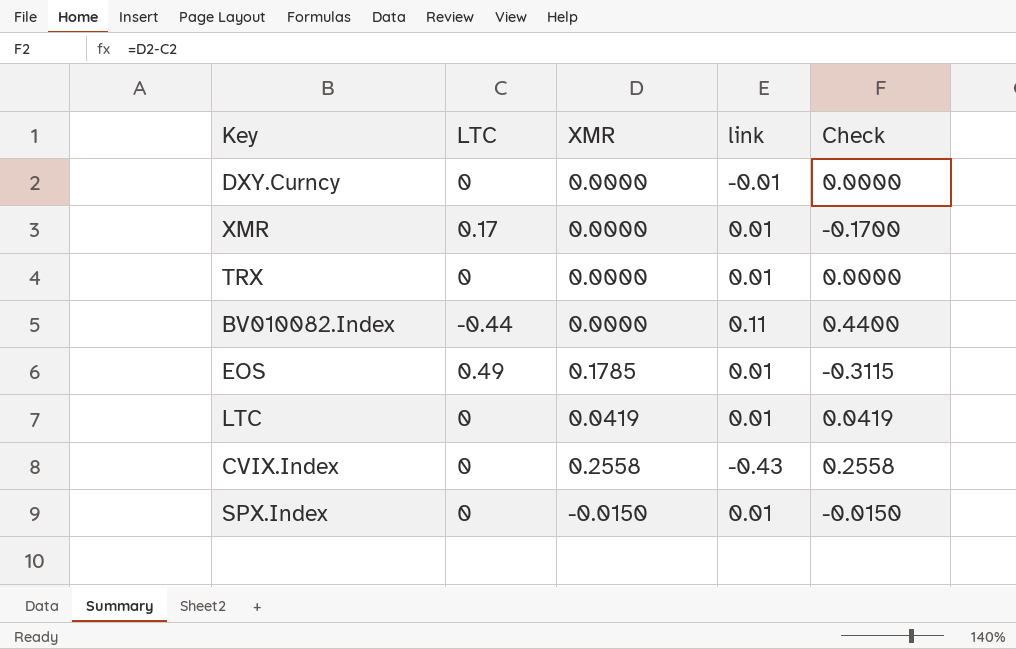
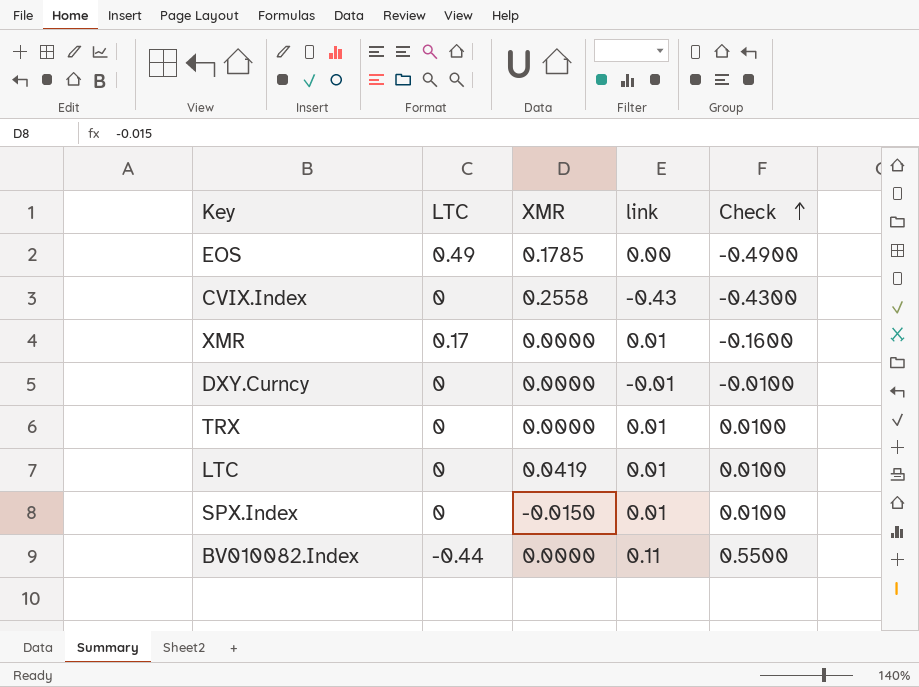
row order: none -> Check ascending
column Check | formula: [XMR] - [LTC] -> [link] - [LTC]
EOS | link: 0.01 -> 0.00

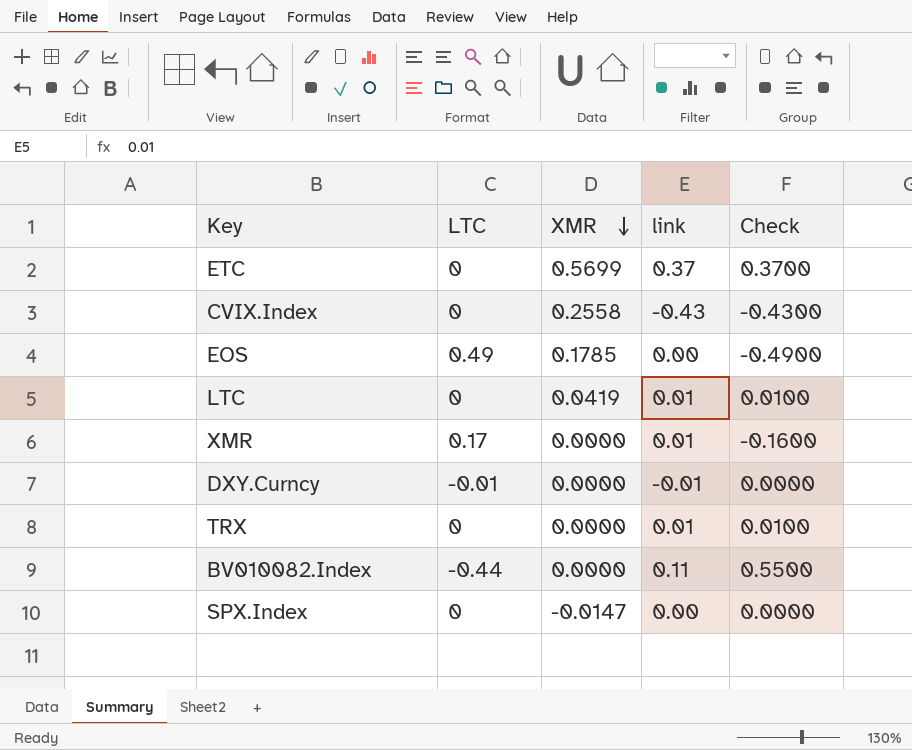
row order: Check ascending -> XMR descending
row ETC: none -> 0 | 0.5699 | 0.37 | 0.3700
DXY.Curncy | LTC: 0 -> -0.01
DXY.Curncy | Check: -0.0100 -> 0.0000
SPX.Index | XMR: -0.0150 -> -0.0147
SPX.Index | link: 0.01 -> 0.00
SPX.Index | Check: 0.0100 -> 0.0000

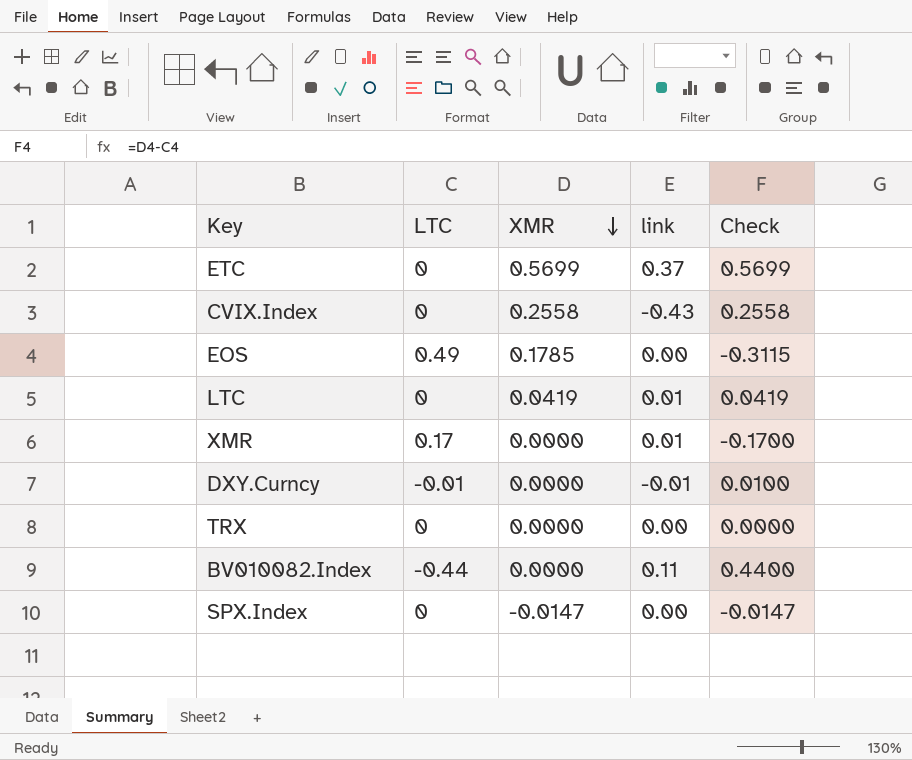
column Check | formula: [link] - [LTC] -> [XMR] - [LTC]
TRX | link: 0.01 -> 0.00

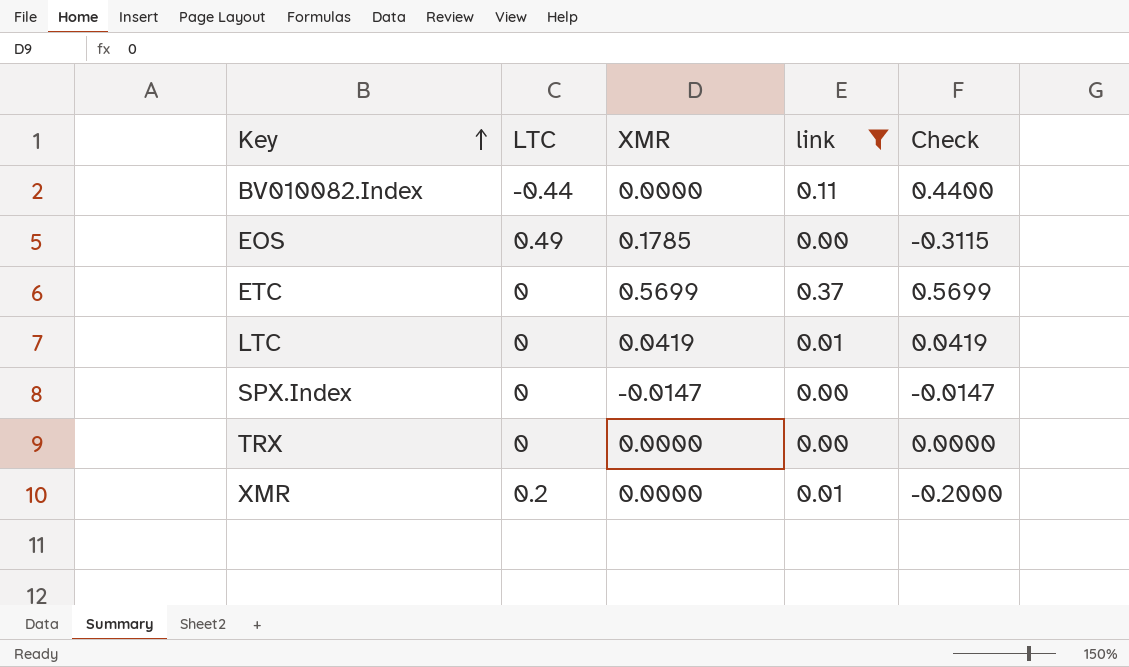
filter: none -> link >= 0.00
row order: XMR descending -> Key ascending
XMR | LTC: 0.17 -> 0.2
XMR | Check: -0.1700 -> -0.2000

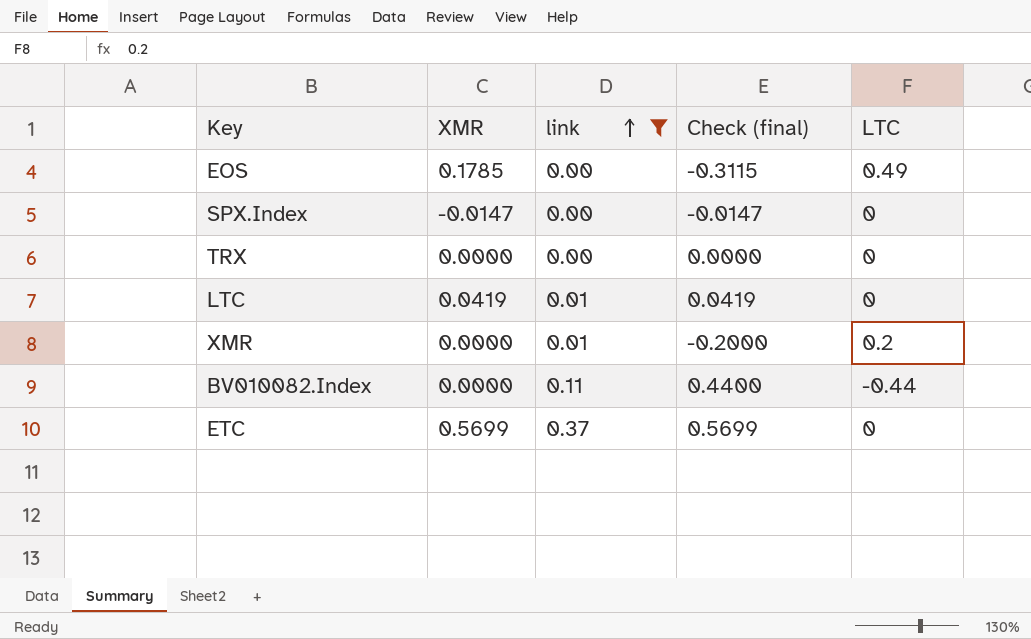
row order: Key ascending -> link ascending
column name: Check -> Check (final)
column LTC | position: 2 -> 5

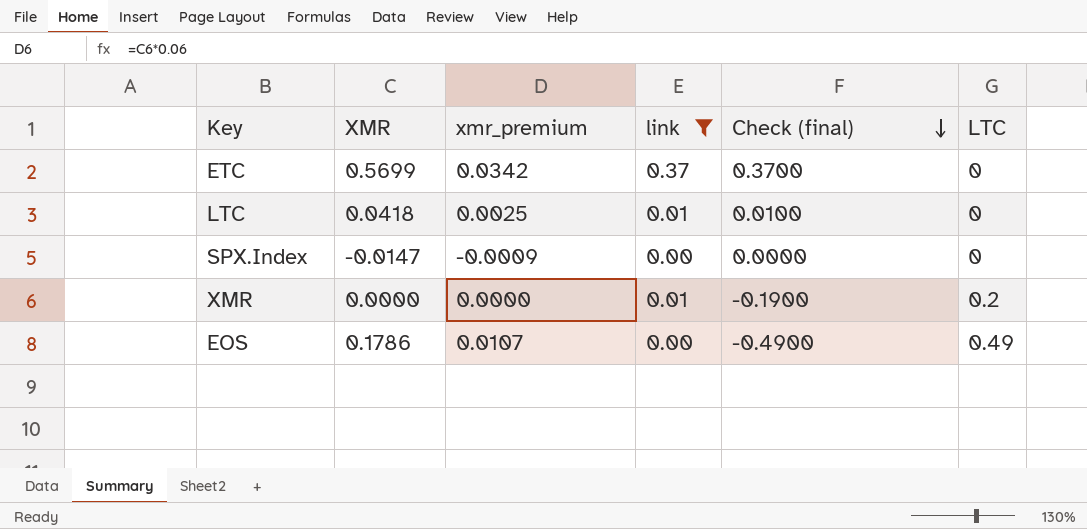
row order: link ascending -> Check (final) descending
column xmr_premium | formula: none -> [XMR] * 0.06
column Check (final) | formula: [XMR] - [LTC] -> [link] - [LTC]
row TRX: 0.0000 | 0.00 | 0.0000 | 0 -> none
row BV010082.Index: 0.0000 | 0.11 | 0.4400 | -0.44 -> none
LTC | XMR: 0.0419 -> 0.0418
EOS | XMR: 0.1785 -> 0.1786

